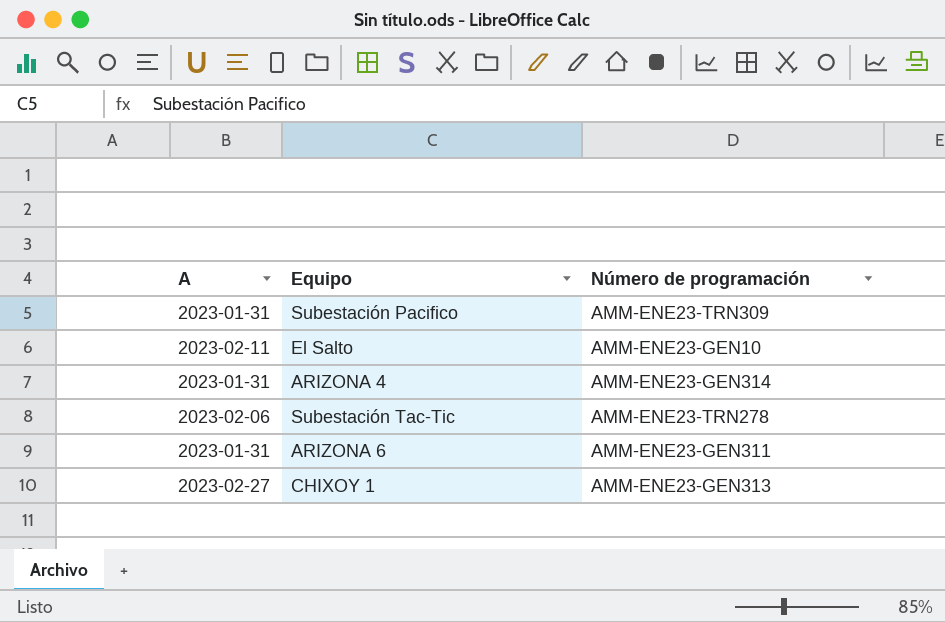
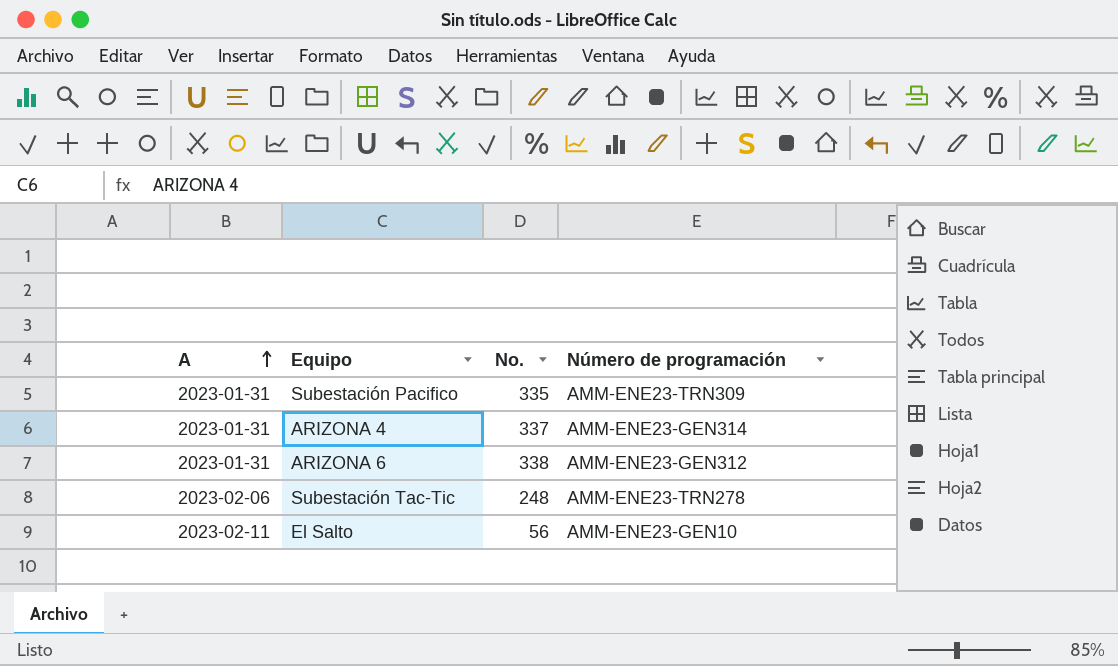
row order: none -> A ascending
column No. | position: none -> 3
row CHIXOY 1: 2023-02-27 | AMM-ENE23-GEN313 -> none
ARIZONA 6 | Número de programación: AMM-ENE23-GEN311 -> AMM-ENE23-GEN312

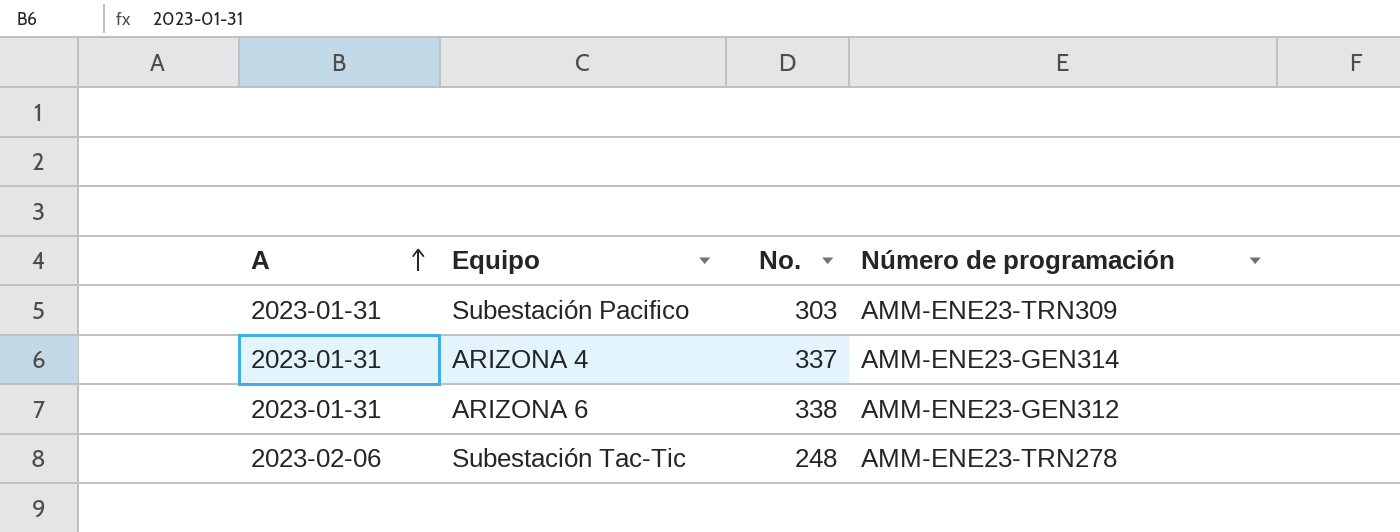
row El Salto: 2023-02-11 | 56 | AMM-ENE23-GEN10 -> none
Subestación Pacifico | No.: 335 -> 303

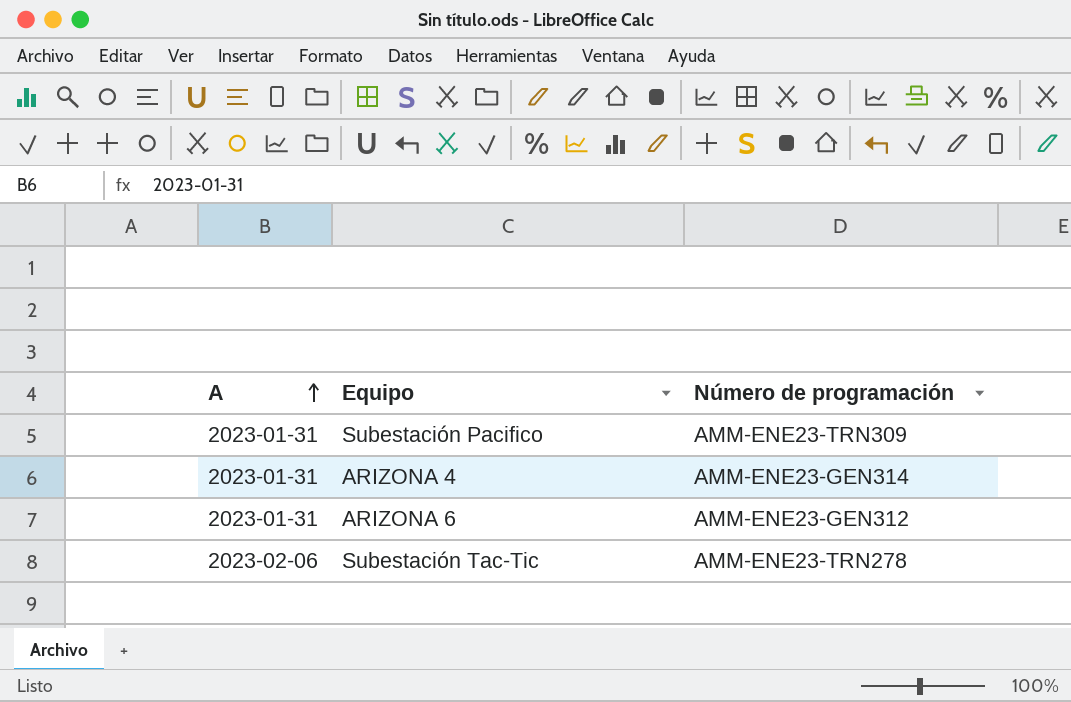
column No. | position: 3 -> none

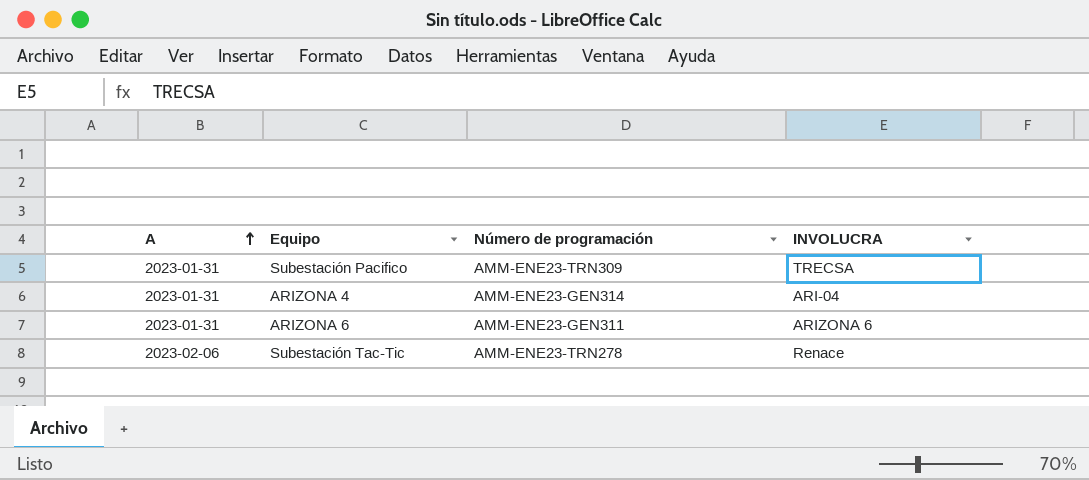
column INVOLUCRA | position: none -> 4
ARIZONA 6 | Número de programación: AMM-ENE23-GEN312 -> AMM-ENE23-GEN311

